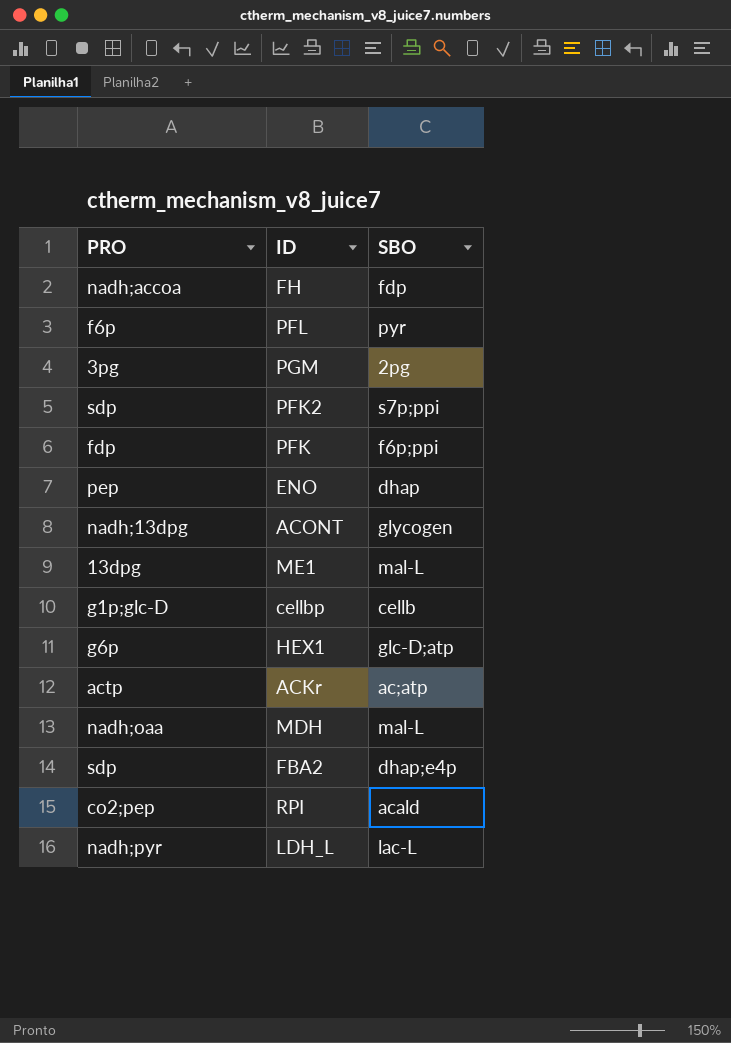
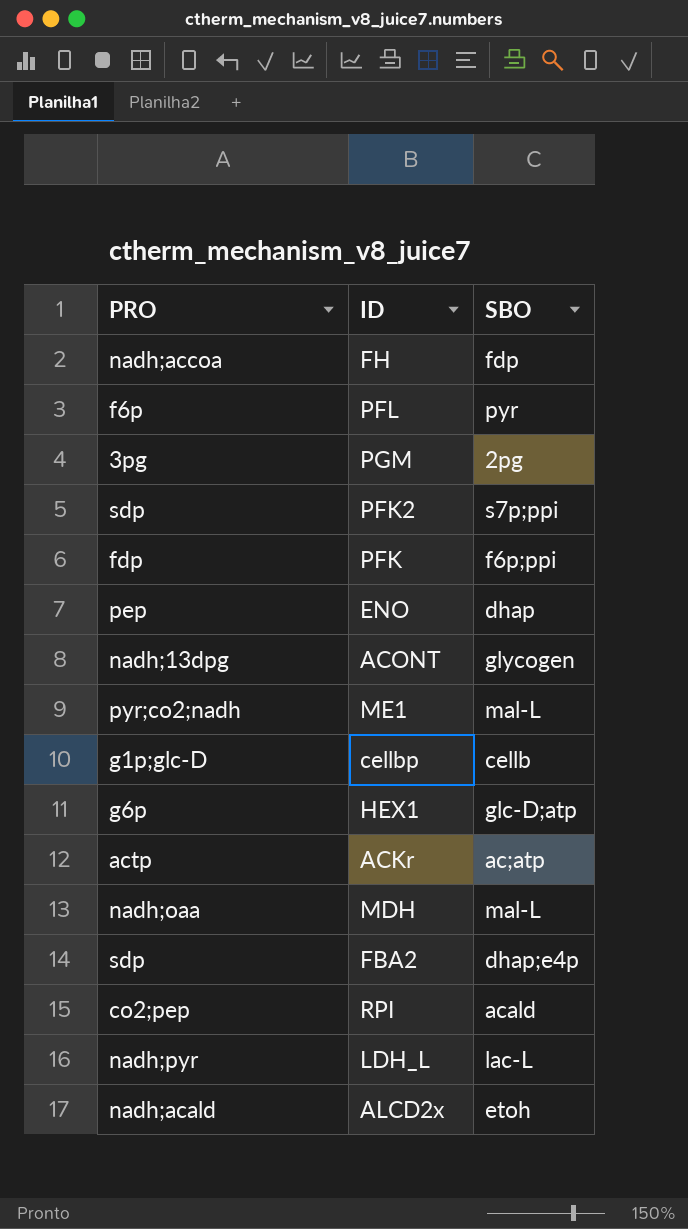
ME1 | PRO: 13dpg -> pyr;co2;nadh
row ALCD2x: none -> nadh;acald | etoh

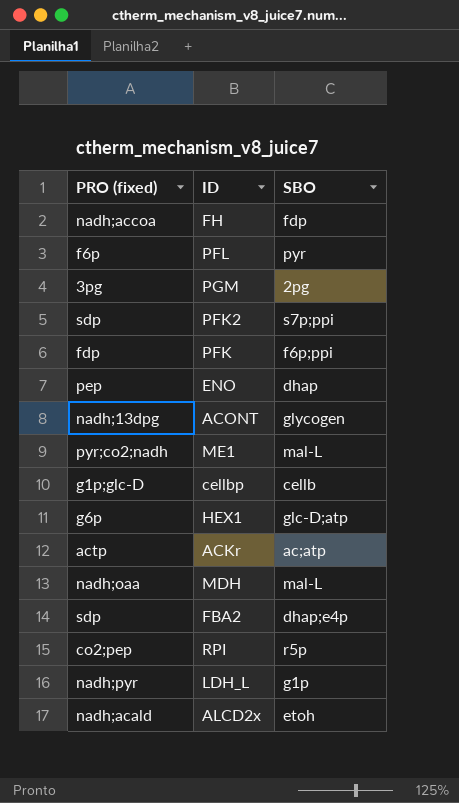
column name: PRO -> PRO (fixed)
RPI | SBO: acald -> r5p
LDH_L | SBO: lac-L -> g1p

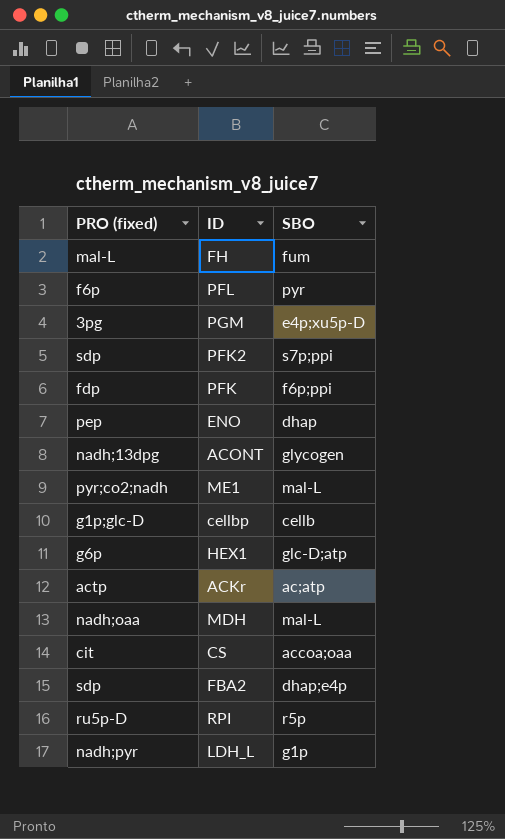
row ALCD2x: nadh;acald | etoh -> none
FH | PRO (fixed): nadh;accoa -> mal-L
FH | SBO: fdp -> fum
PGM | SBO: 2pg -> e4p;xu5p-D
row CS: none -> cit | accoa;oaa
RPI | PRO (fixed): co2;pep -> ru5p-D

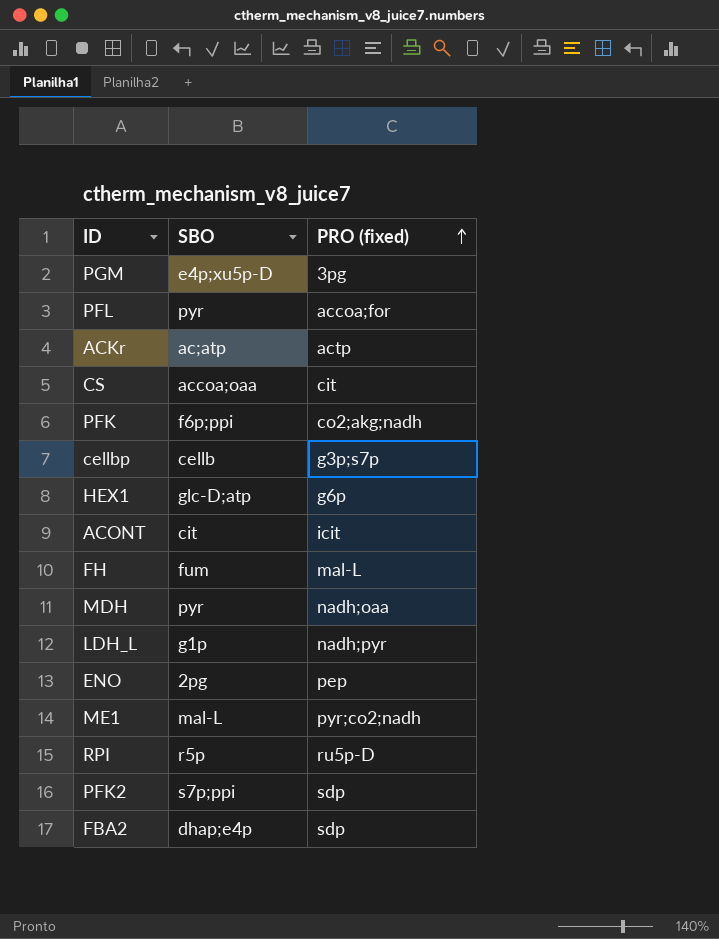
row order: none -> PRO (fixed) ascending
column PRO (fixed) | position: 1 -> 3
PFL | PRO (fixed): f6p -> accoa;for
PFK | PRO (fixed): fdp -> co2;akg;nadh
cellbp | PRO (fixed): g1p;glc-D -> g3p;s7p
ACONT | SBO: glycogen -> cit
ACONT | PRO (fixed): nadh;13dpg -> icit
MDH | SBO: mal-L -> pyr
ENO | SBO: dhap -> 2pg

